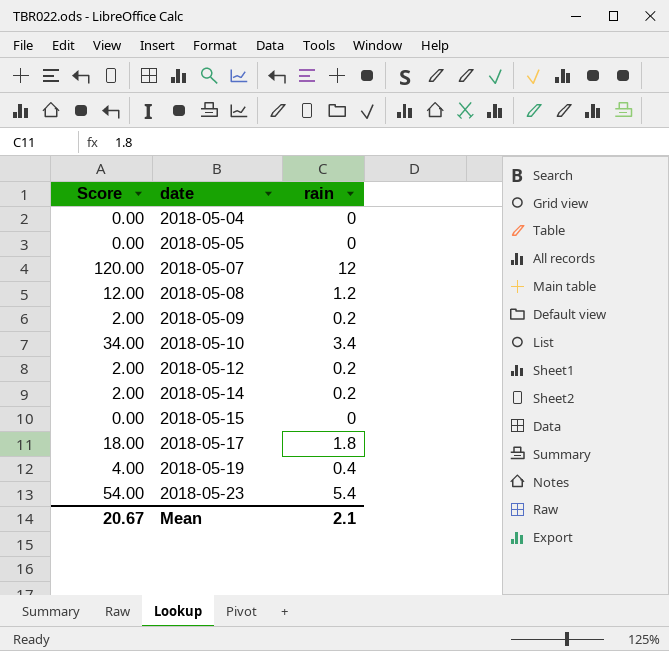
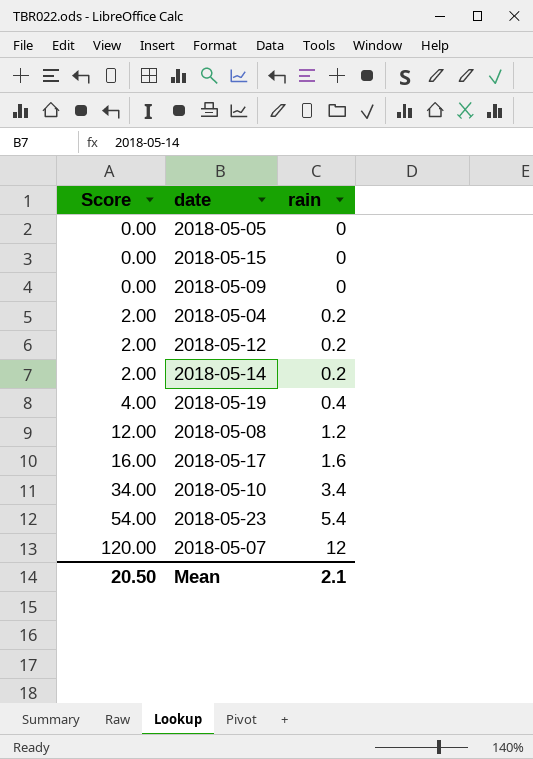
row order: date ascending -> Score ascending
2018-05-09 | Score: 2.00 -> 0.00
2018-05-09 | rain: 0.2 -> 0
2018-05-04 | Score: 0.00 -> 2.00
2018-05-04 | rain: 0 -> 0.2
2018-05-17 | Score: 18.00 -> 16.00
2018-05-17 | rain: 1.8 -> 1.6
Mean | Score: 20.67 -> 20.50

